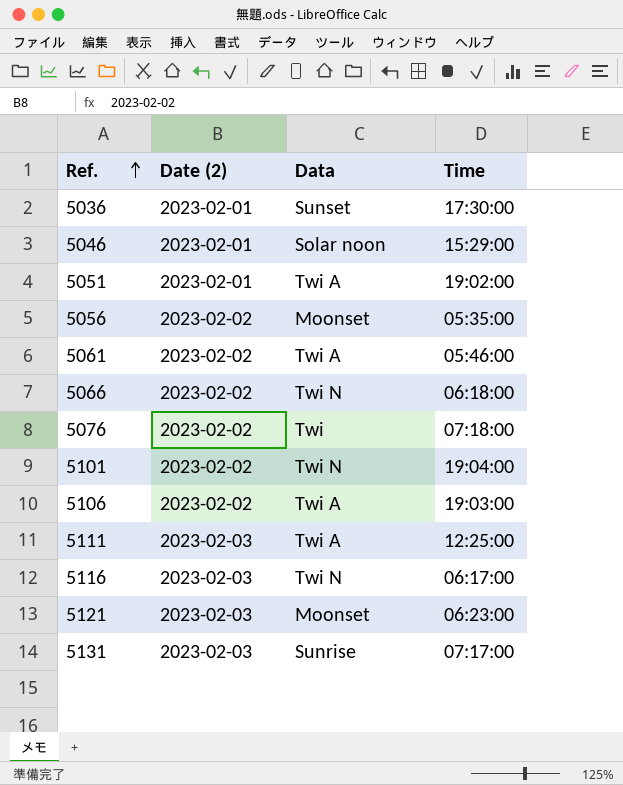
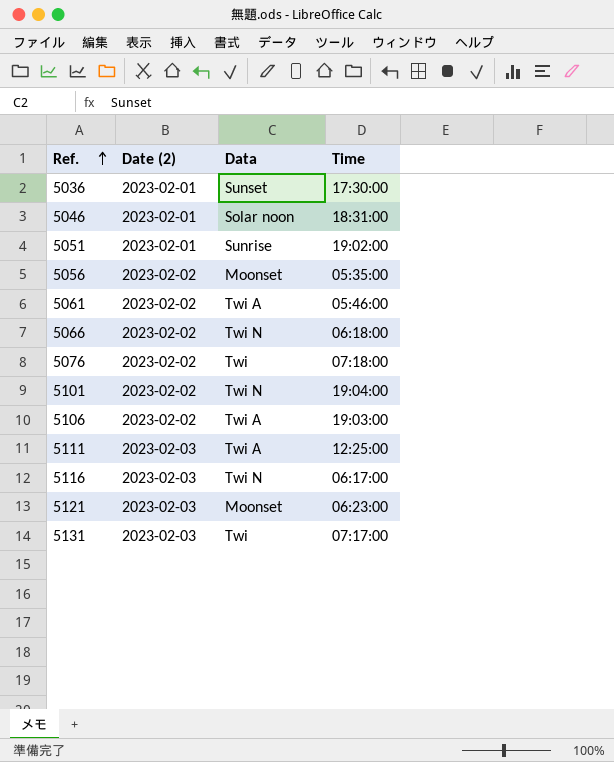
5046 | Time: 15:29:00 -> 18:31:00
5051 | Data: Twi A -> Sunrise
5131 | Data: Sunrise -> Twi

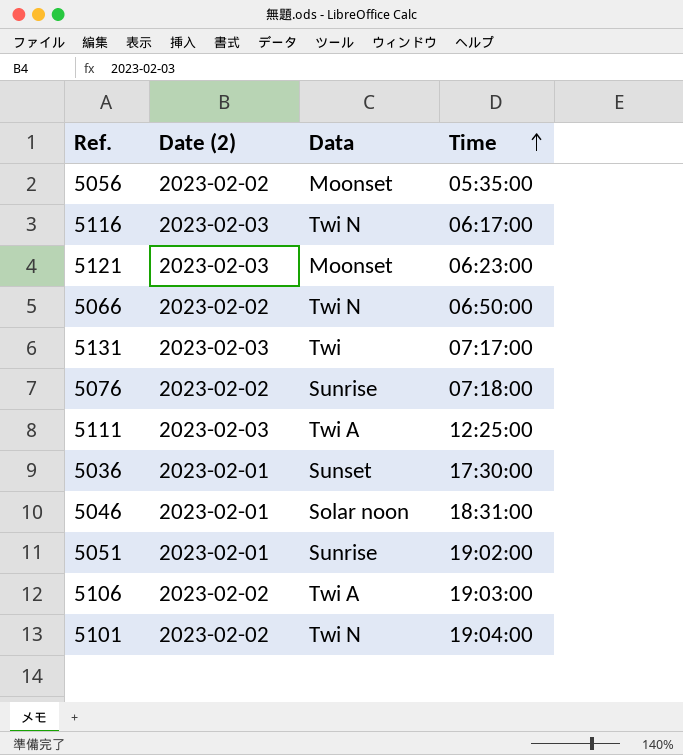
row order: Ref. ascending -> Time ascending
row 5061: 2023-02-02 | Twi A | 05:46:00 -> none
5066 | Time: 06:18:00 -> 06:50:00
5076 | Data: Twi -> Sunrise

